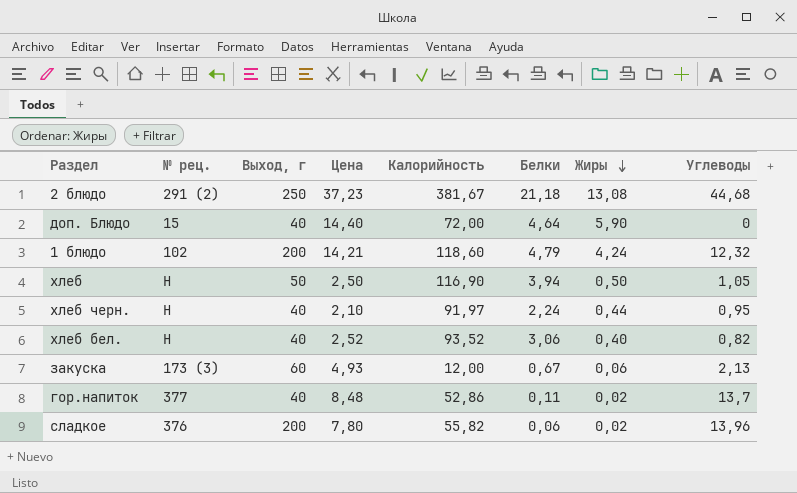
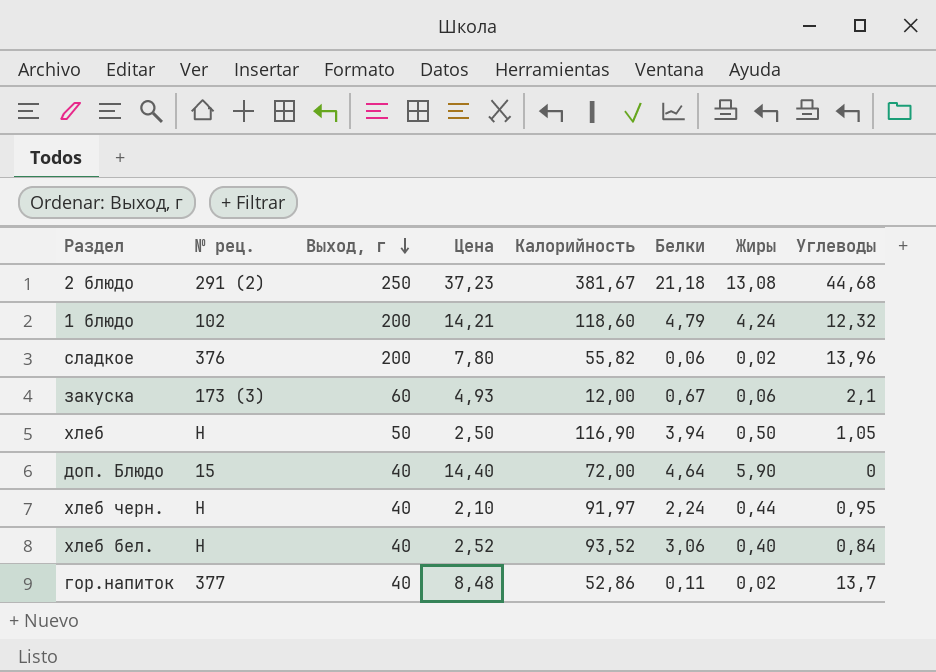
row order: Жиры descending -> Выход, г descending
закуска | Углеводы: 2,13 -> 2,1
хлеб бел. | Углеводы: 0,82 -> 0,84

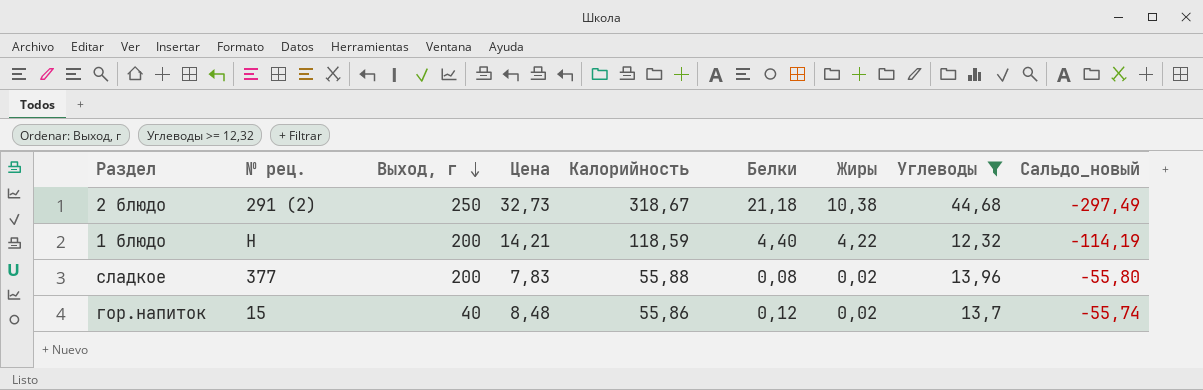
filter: none -> Углеводы >= 12,32
column Сальдо_новый | formula: none -> [Белки] - [Калорийность]
2 блюдо | Цена: 37,23 -> 32,73
2 блюдо | Калорийность: 381,67 -> 318,67
2 блюдо | Жиры: 13,08 -> 10,38
1 блюдо | № рец.: 102 -> Н
1 блюдо | Калорийность: 118,60 -> 118,59
1 блюдо | Белки: 4,79 -> 4,40
1 блюдо | Жиры: 4,24 -> 4,22
сладкое | № рец.: 376 -> 377
сладкое | Цена: 7,80 -> 7,83
сладкое | Калорийность: 55,82 -> 55,88
сладкое | Белки: 0,06 -> 0,08
гор.напиток | № рец.: 377 -> 15
гор.напиток | Калорийность: 52,86 -> 55,86
гор.напиток | Белки: 0,11 -> 0,12

